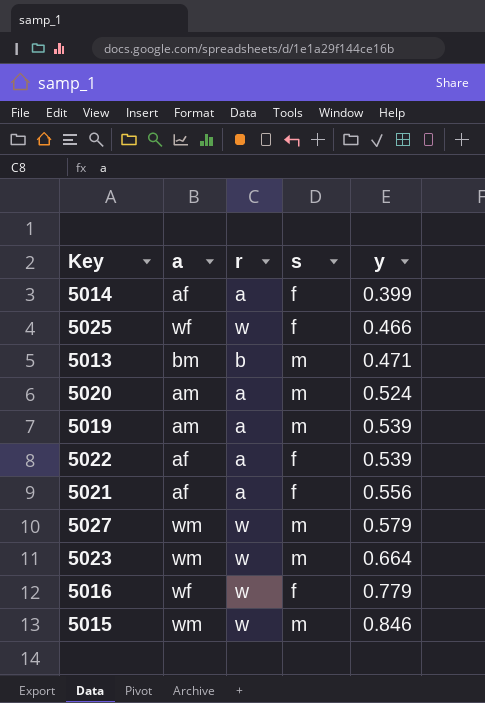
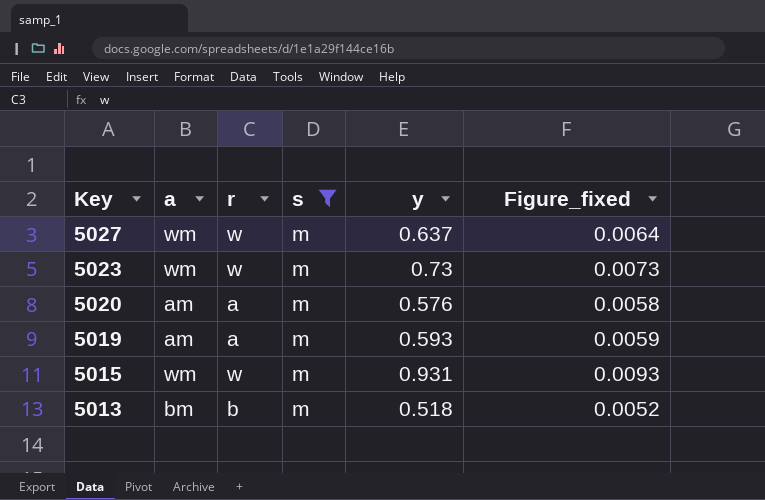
filter: none -> s = m
row order: y ascending -> Key descending
column Figure_fixed | formula: none -> [y] * 0.01
5027 | y: 0.579 -> 0.637
5023 | y: 0.664 -> 0.73
5020 | y: 0.524 -> 0.576
5019 | y: 0.539 -> 0.593
5015 | y: 0.846 -> 0.931
5013 | y: 0.471 -> 0.518

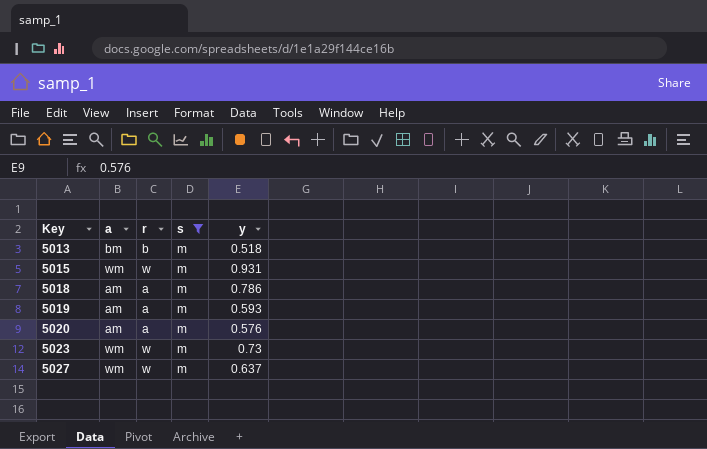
row order: Key descending -> Key ascending
column Figure_fixed | formula: [y] * 0.01 -> none
row 5018: none -> am | a | m | 0.786

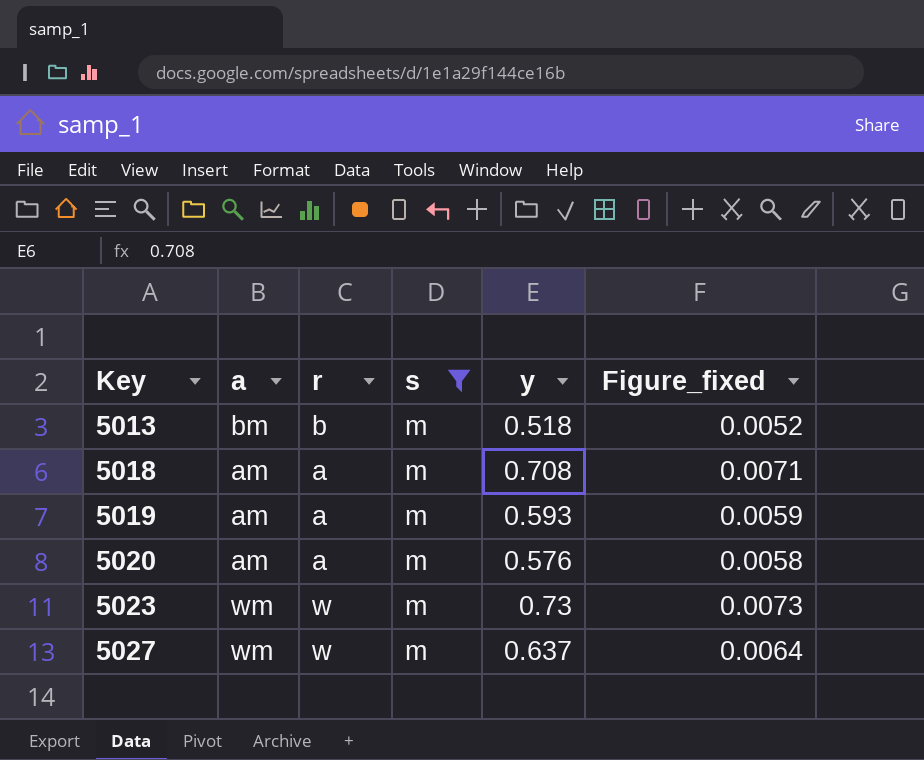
column Figure_fixed | formula: none -> [y] * 0.01
row 5015: wm | w | m | 0.931 -> none
5018 | y: 0.786 -> 0.708

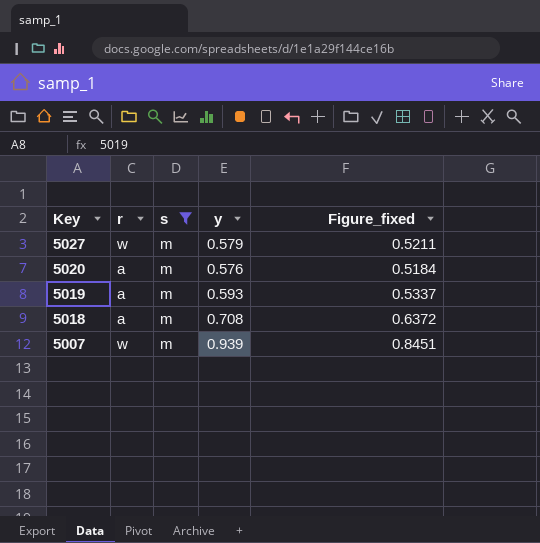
row order: Key ascending -> Key descending
column a | position: 2 -> none
column Figure_fixed | formula: [y] * 0.01 -> [y] * 0.9
row 5013: bm | b | m | 0.518 | 0.0052 -> none
row 5023: wm | w | m | 0.73 | 0.0073 -> none
5027 | y: 0.637 -> 0.579
row 5007: none -> w | m | 0.939 | 0.8451

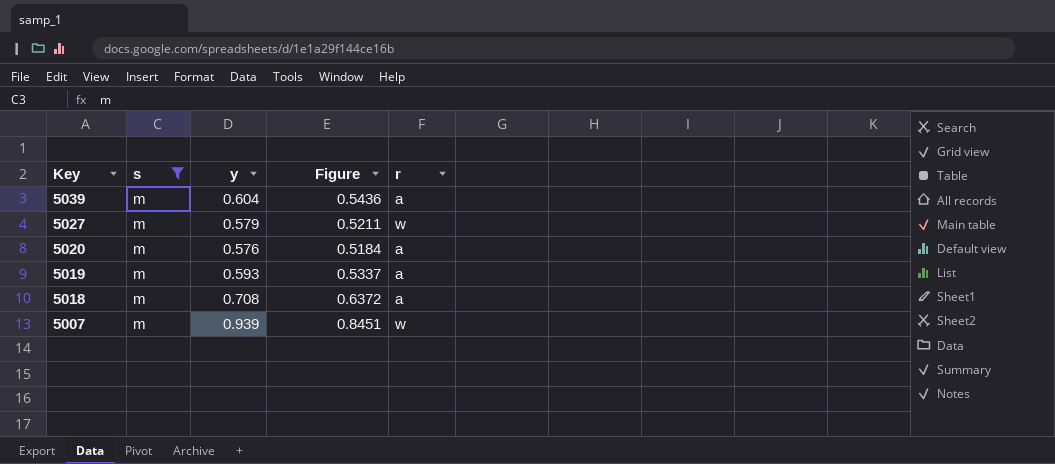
column name: Figure_fixed -> Figure
column r | position: 2 -> 5
row 5039: none -> m | 0.604 | 0.5436 | a

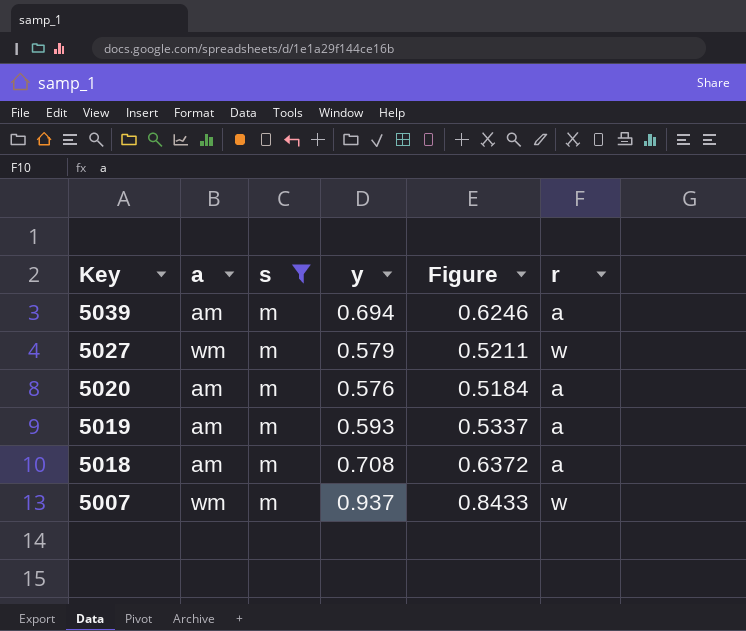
column a | position: none -> 2
5039 | y: 0.604 -> 0.694
5039 | Figure: 0.5436 -> 0.6246
5007 | y: 0.939 -> 0.937
5007 | Figure: 0.8451 -> 0.8433

